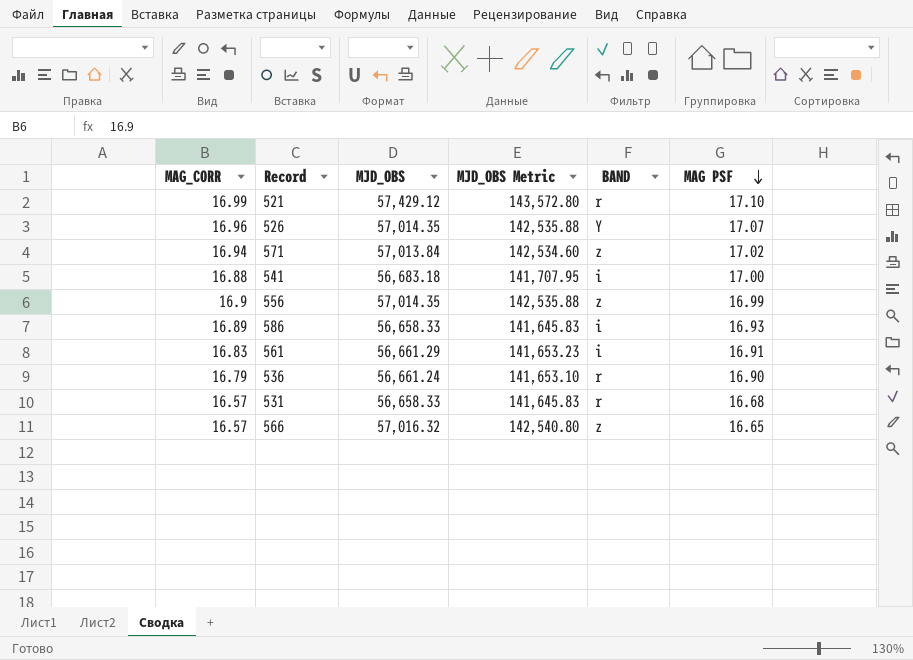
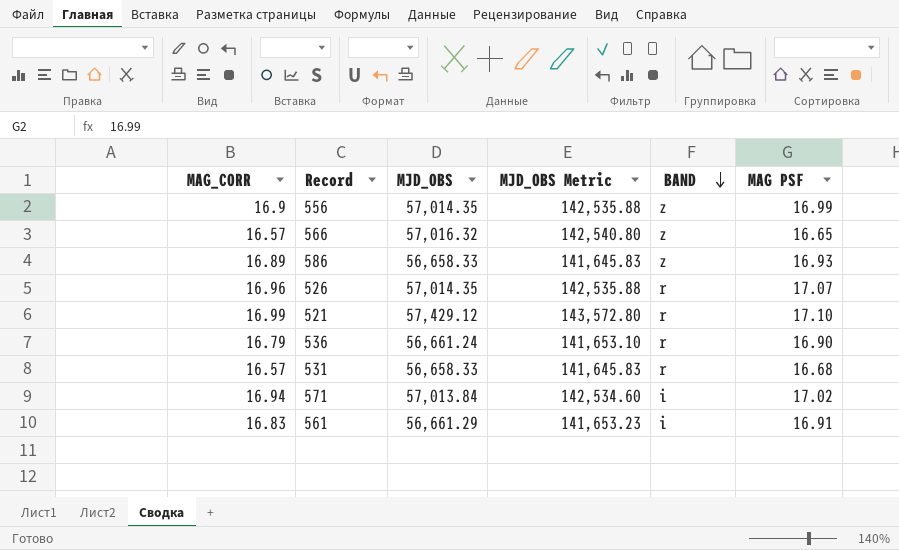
row order: MAG PSF descending -> BAND descending
row 541: 16.88 | 56,683.18 | 141,707.95 | i | 17.00 -> none
586 | BAND: i -> z
526 | BAND: Y -> r
571 | BAND: z -> i

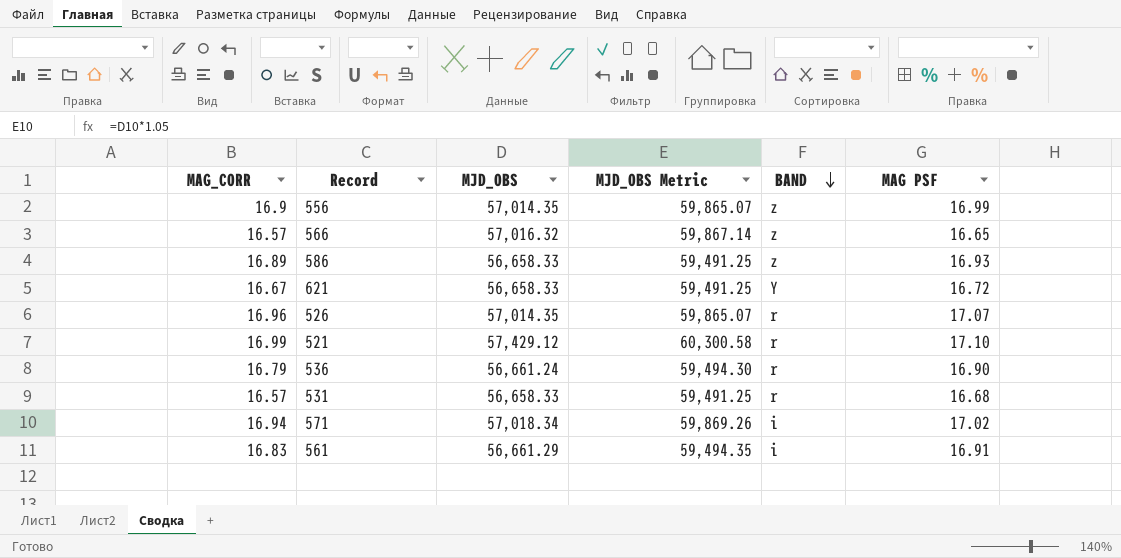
column MJD_OBS Metric | formula: [MJD_OBS] * 2.5 -> [MJD_OBS] * 1.05
row 621: none -> 16.67 | 56,658.33 | 59,491.25 | Y | 16.72
571 | MJD_OBS: 57,013.84 -> 57,018.34

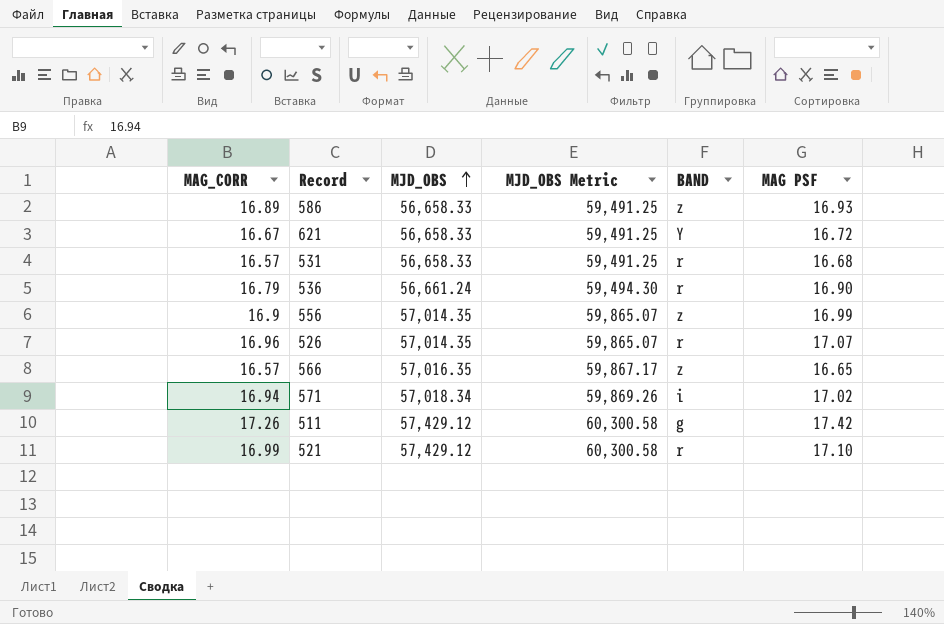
row order: BAND descending -> MJD_OBS ascending
row 561: 16.83 | 56,661.29 | 59,494.35 | i | 16.91 -> none
566 | MJD_OBS: 57,016.32 -> 57,016.35
566 | MJD_OBS Metric: 59,867.14 -> 59,867.17
row 511: none -> 17.26 | 57,429.12 | 60,300.58 | g | 17.42

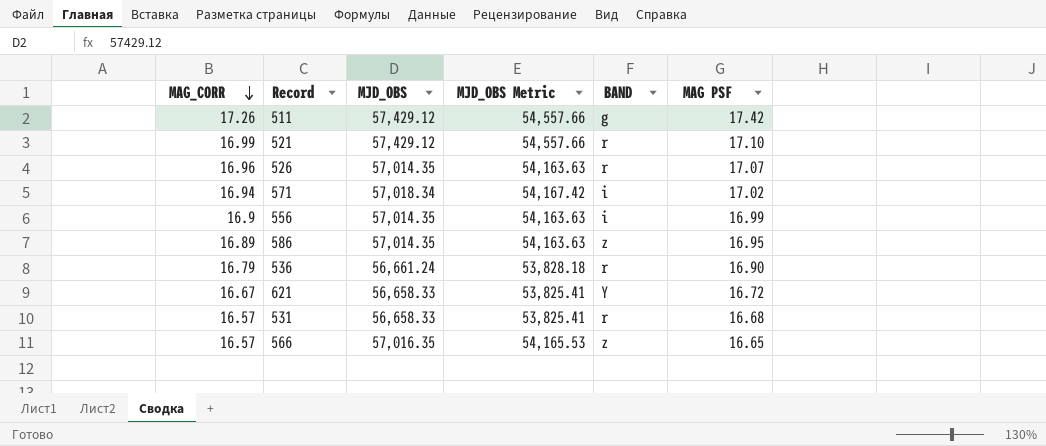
row order: MJD_OBS ascending -> MAG_CORR descending
column MJD_OBS Metric | formula: [MJD_OBS] * 1.05 -> [MJD_OBS] * 0.95
556 | BAND: z -> i
586 | MJD_OBS: 56,658.33 -> 57,014.35
586 | MAG PSF: 16.93 -> 16.95

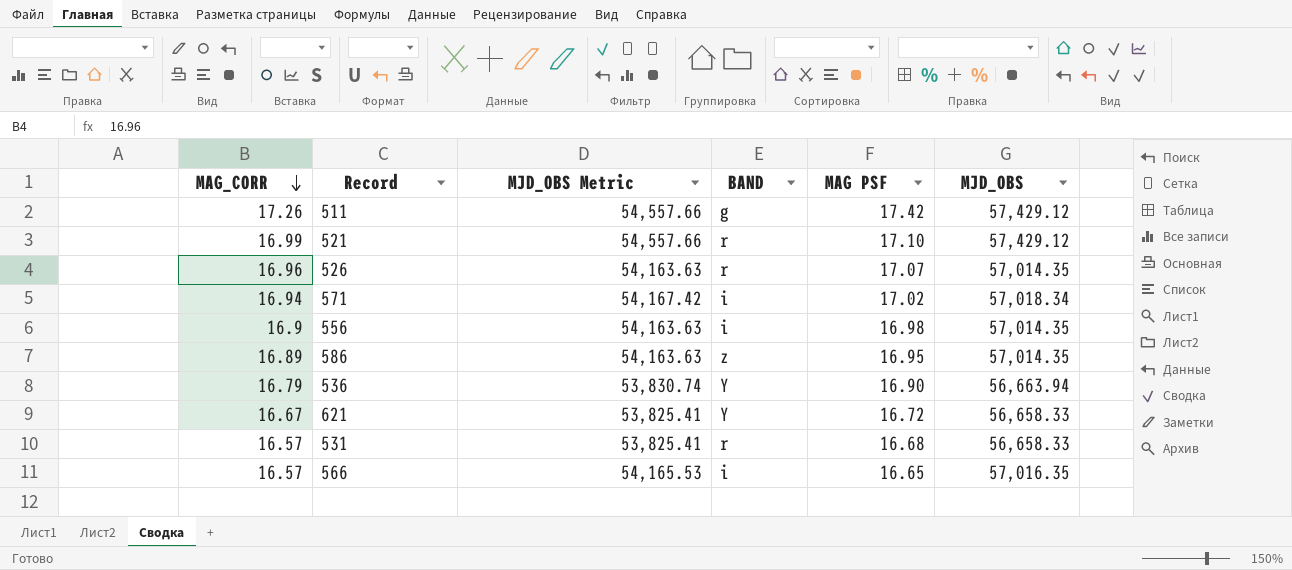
column MJD_OBS | position: 3 -> 6
556 | MAG PSF: 16.99 -> 16.98
536 | MJD_OBS Metric: 53,828.18 -> 53,830.74
536 | BAND: r -> Y
536 | MJD_OBS: 56,661.24 -> 56,663.94
566 | BAND: z -> i

